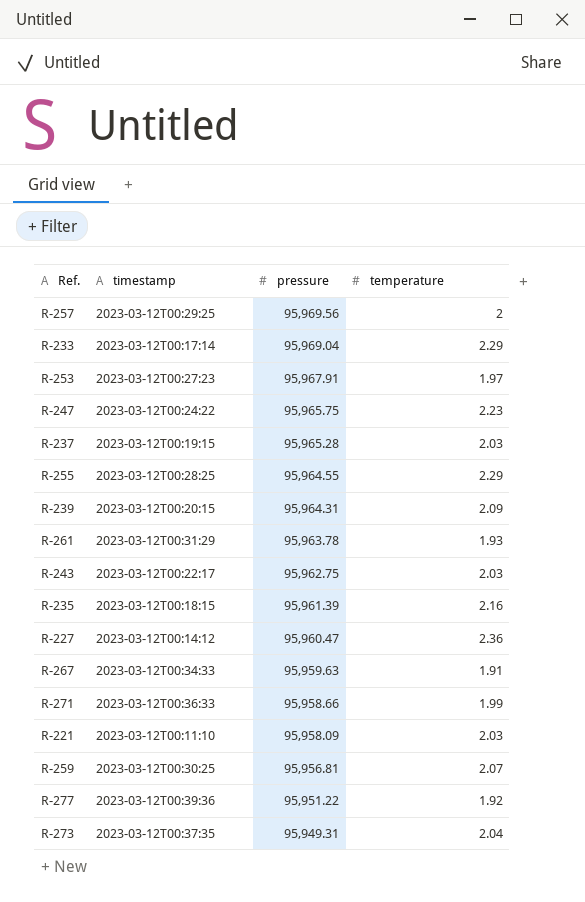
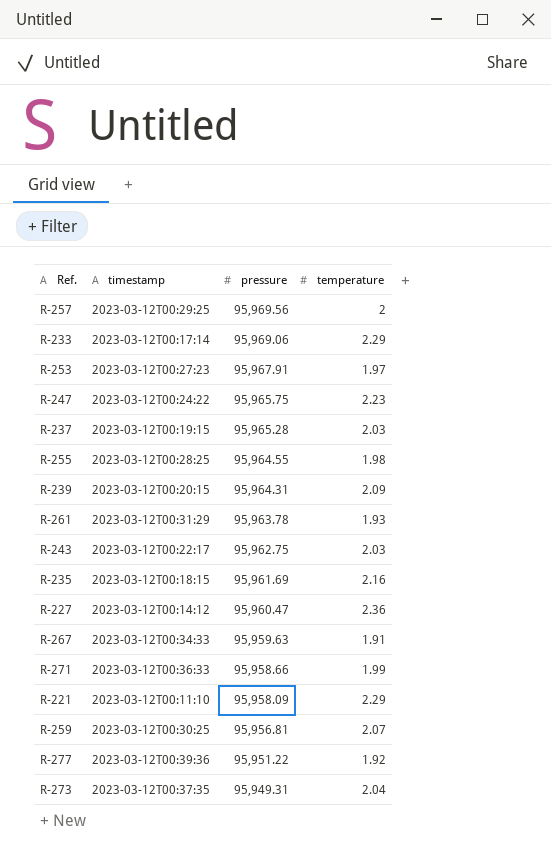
R-233 | pressure: 95,969.04 -> 95,969.06
R-255 | temperature: 2.29 -> 1.98
R-235 | pressure: 95,961.39 -> 95,961.69
R-221 | temperature: 2.03 -> 2.29

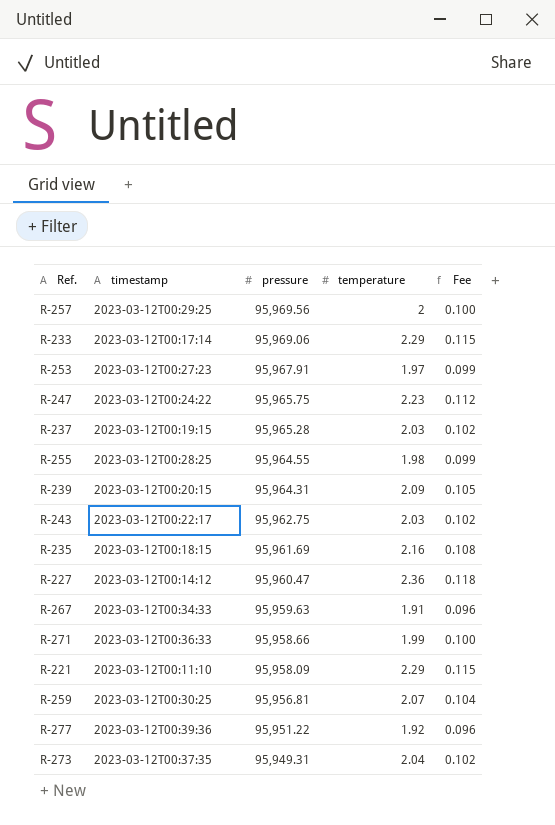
column Fee | formula: none -> [temperature] * 0.05
row R-261: 2023-03-12T00:31:29 | 95,963.78 | 1.93 -> none

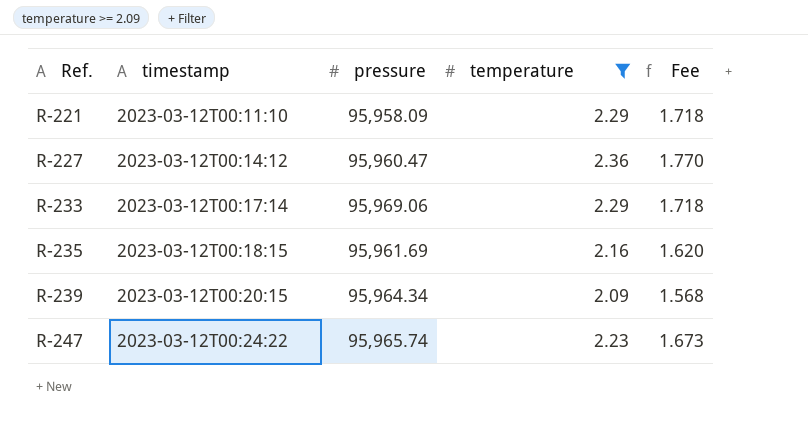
filter: none -> temperature >= 2.09
row order: pressure descending -> Ref. ascending
column Fee | formula: [temperature] * 0.05 -> [temperature] * 0.75
R-239 | pressure: 95,964.31 -> 95,964.34
R-247 | pressure: 95,965.75 -> 95,965.74

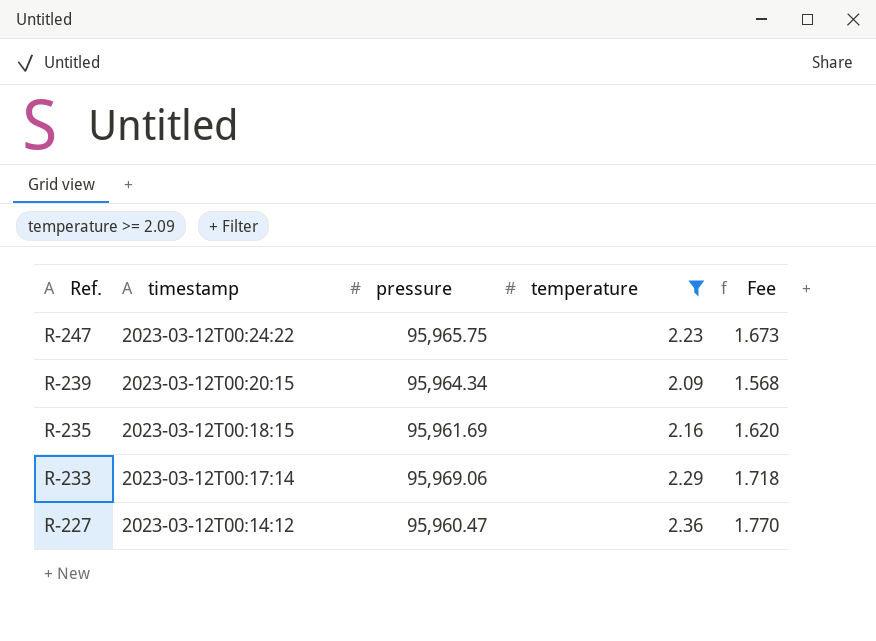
row order: Ref. ascending -> Ref. descending
row R-221: 2023-03-12T00:11:10 | 95,958.09 | 2.29 | 1.718 -> none
R-247 | pressure: 95,965.74 -> 95,965.75

